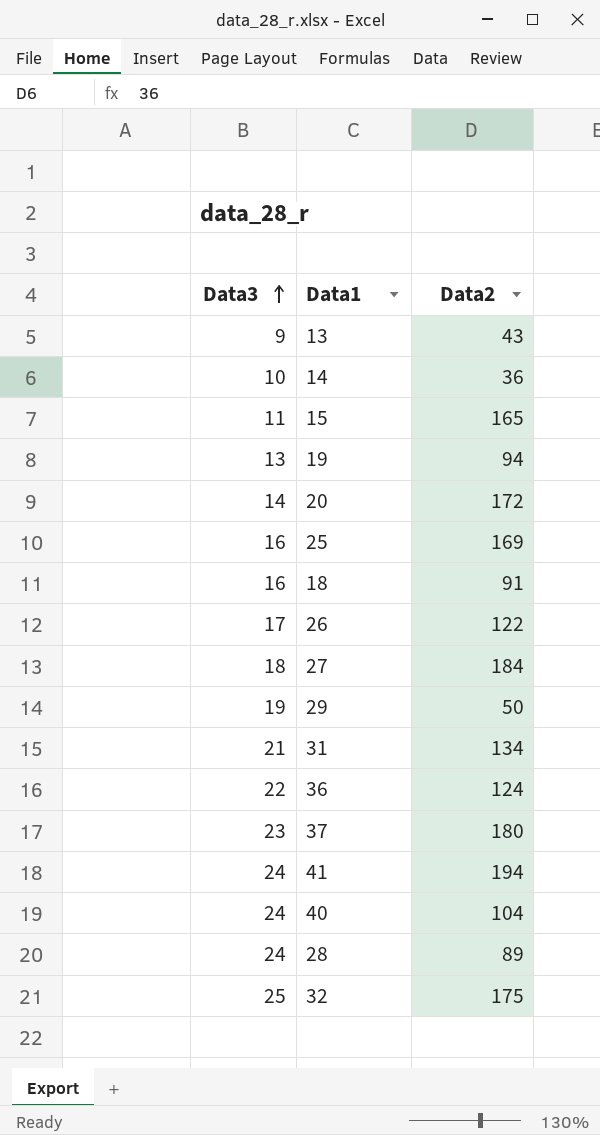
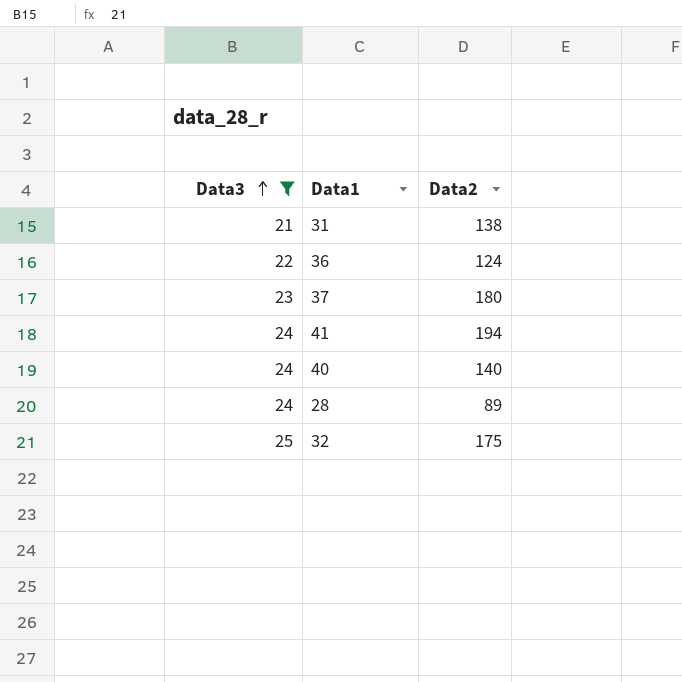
filter: none -> Data3 >= 21
31 | Data2: 134 -> 138
40 | Data2: 104 -> 140

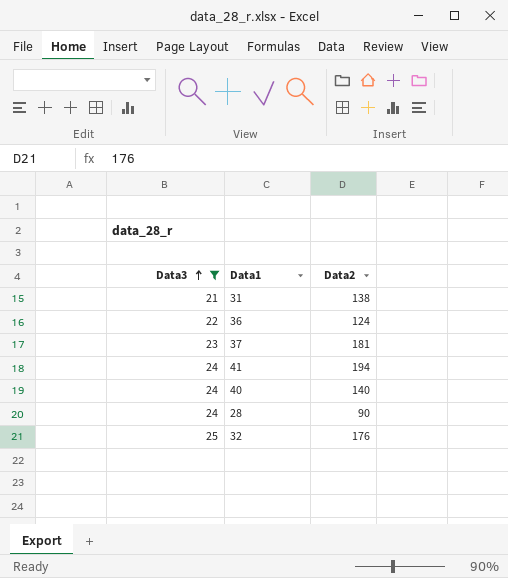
37 | Data2: 180 -> 181
28 | Data2: 89 -> 90
32 | Data2: 175 -> 176

